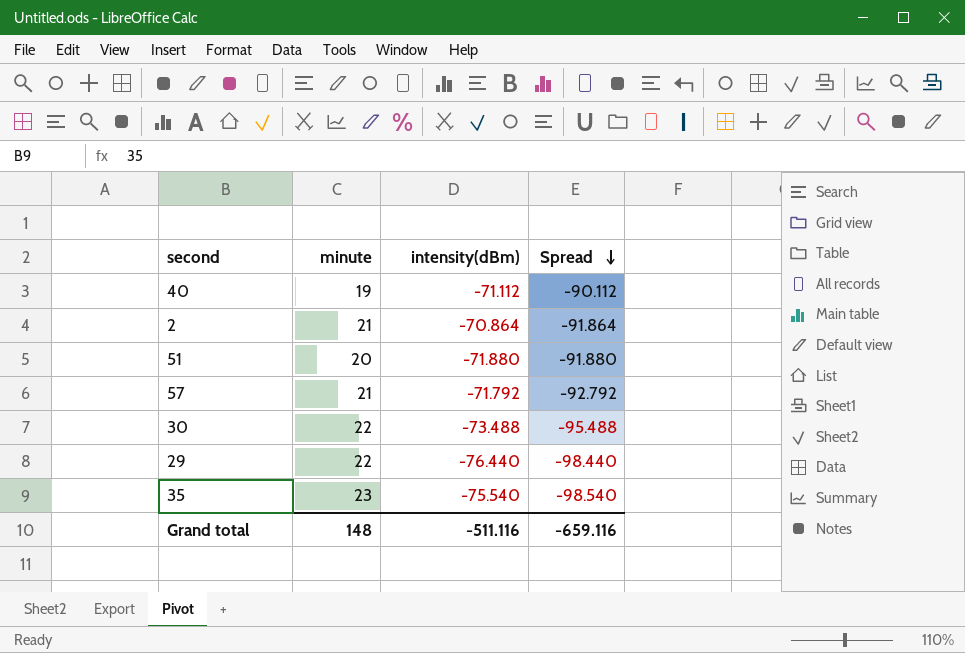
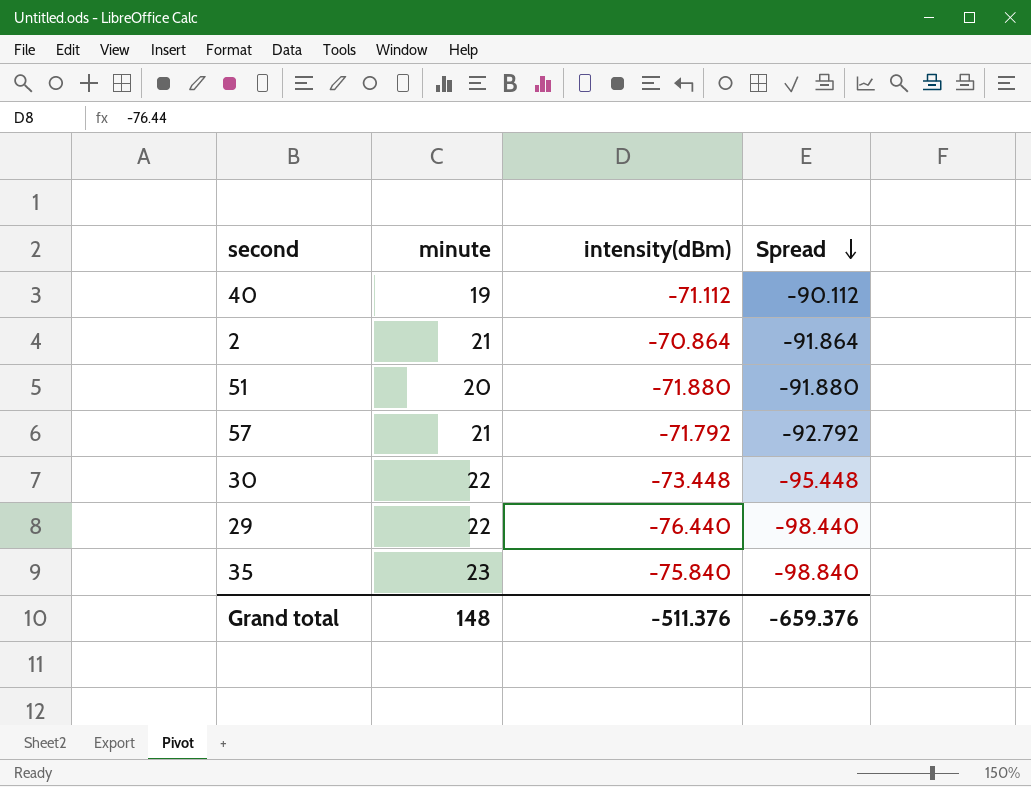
30 | intensity(dBm): -73.488 -> -73.448
30 | Spread: -95.488 -> -95.448
35 | intensity(dBm): -75.540 -> -75.840
35 | Spread: -98.540 -> -98.840
Grand total | intensity(dBm): -511.116 -> -511.376
Grand total | Spread: -659.116 -> -659.376

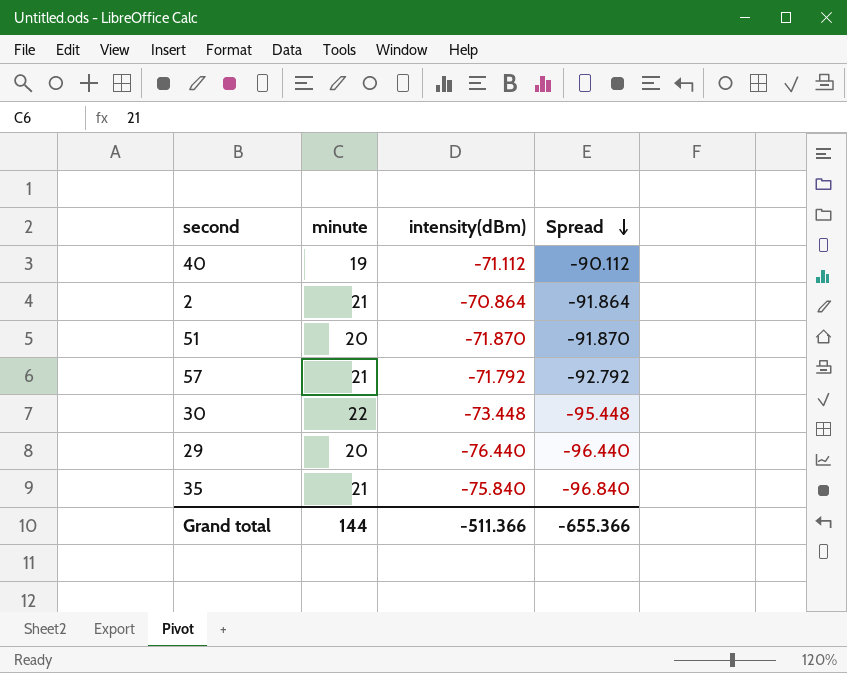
51 | intensity(dBm): -71.880 -> -71.870
51 | Spread: -91.880 -> -91.870
29 | minute: 22 -> 20
29 | Spread: -98.440 -> -96.440
35 | minute: 23 -> 21
35 | Spread: -98.840 -> -96.840
Grand total | minute: 148 -> 144
Grand total | intensity(dBm): -511.376 -> -511.366
Grand total | Spread: -659.376 -> -655.366

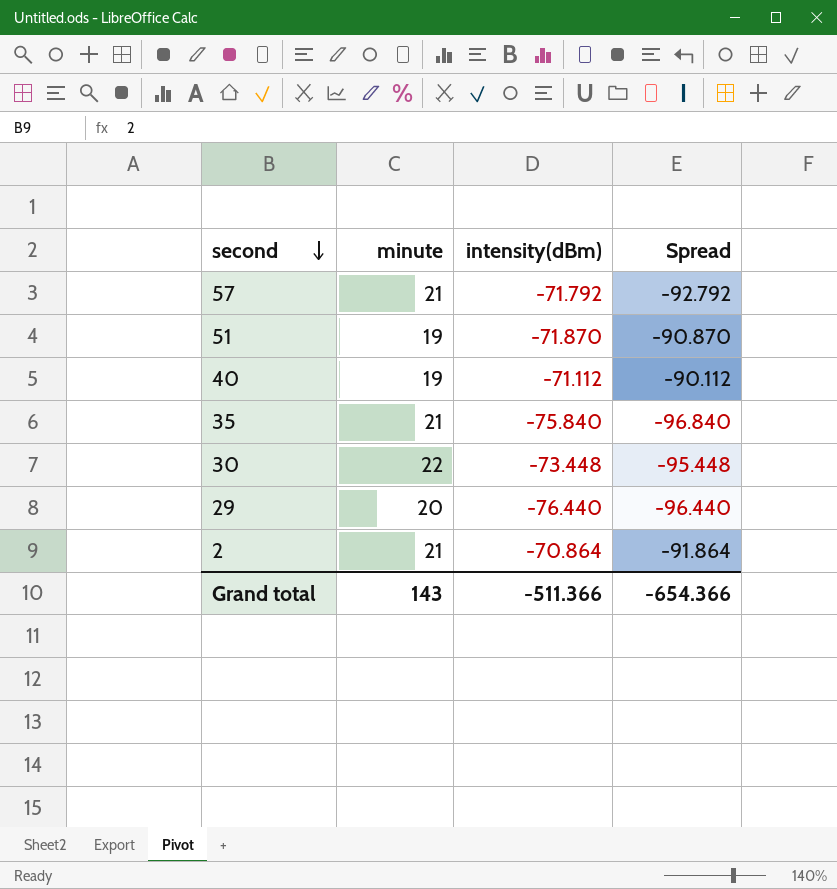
row order: Spread descending -> second descending
51 | minute: 20 -> 19
51 | Spread: -91.870 -> -90.870
Grand total | minute: 144 -> 143
Grand total | Spread: -655.366 -> -654.366

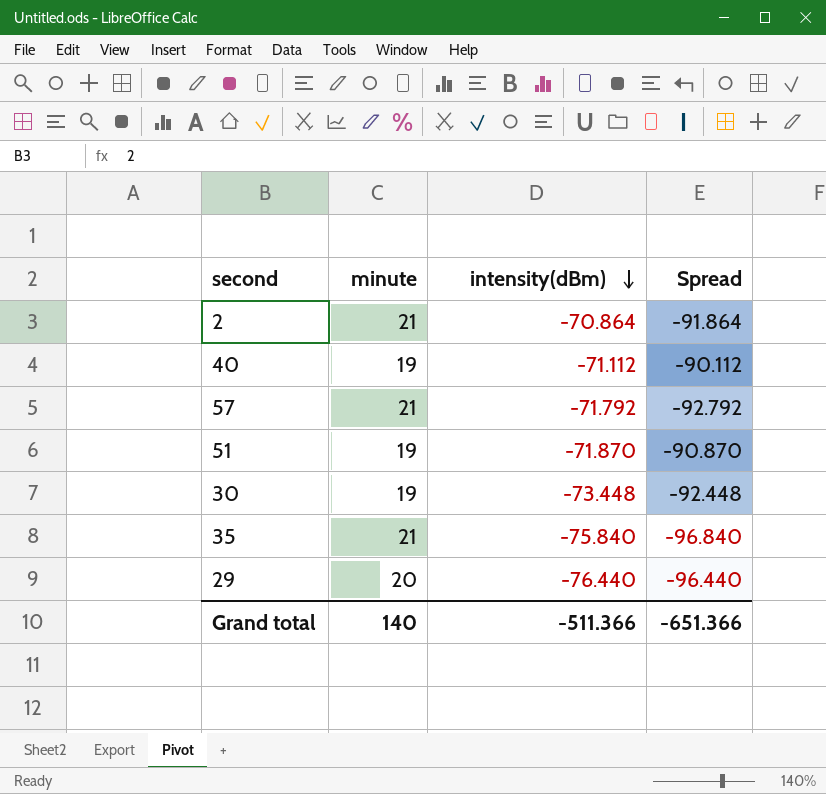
row order: second descending -> intensity(dBm) descending
30 | minute: 22 -> 19
30 | Spread: -95.448 -> -92.448
Grand total | minute: 143 -> 140
Grand total | Spread: -654.366 -> -651.366

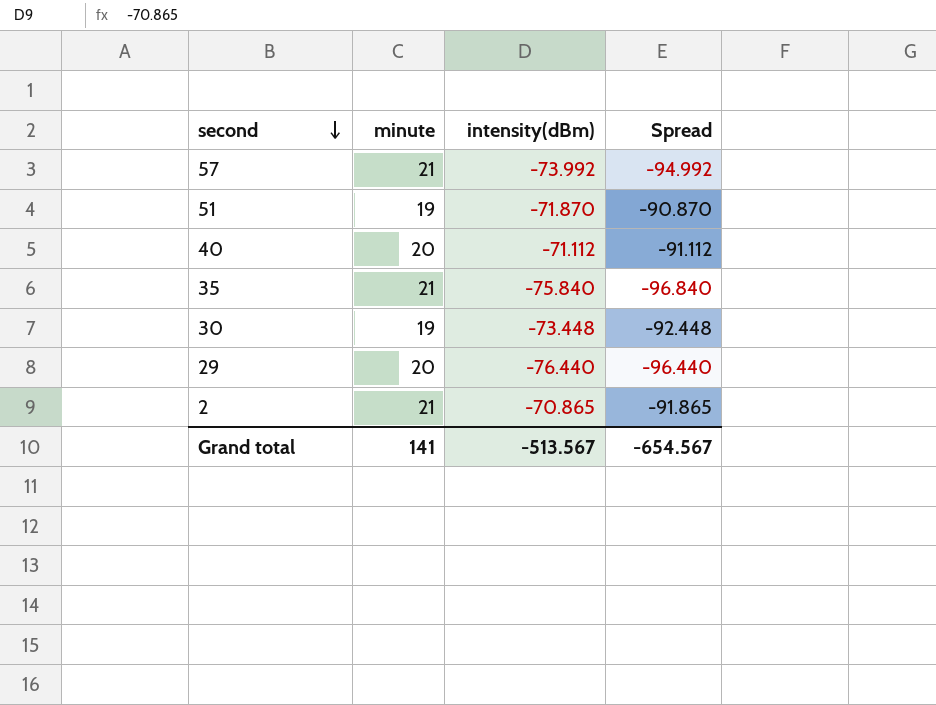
row order: intensity(dBm) descending -> second descending
57 | intensity(dBm): -71.792 -> -73.992
57 | Spread: -92.792 -> -94.992
40 | minute: 19 -> 20
40 | Spread: -90.112 -> -91.112
2 | intensity(dBm): -70.864 -> -70.865
2 | Spread: -91.864 -> -91.865
Grand total | minute: 140 -> 141
Grand total | intensity(dBm): -511.366 -> -513.567
Grand total | Spread: -651.366 -> -654.567

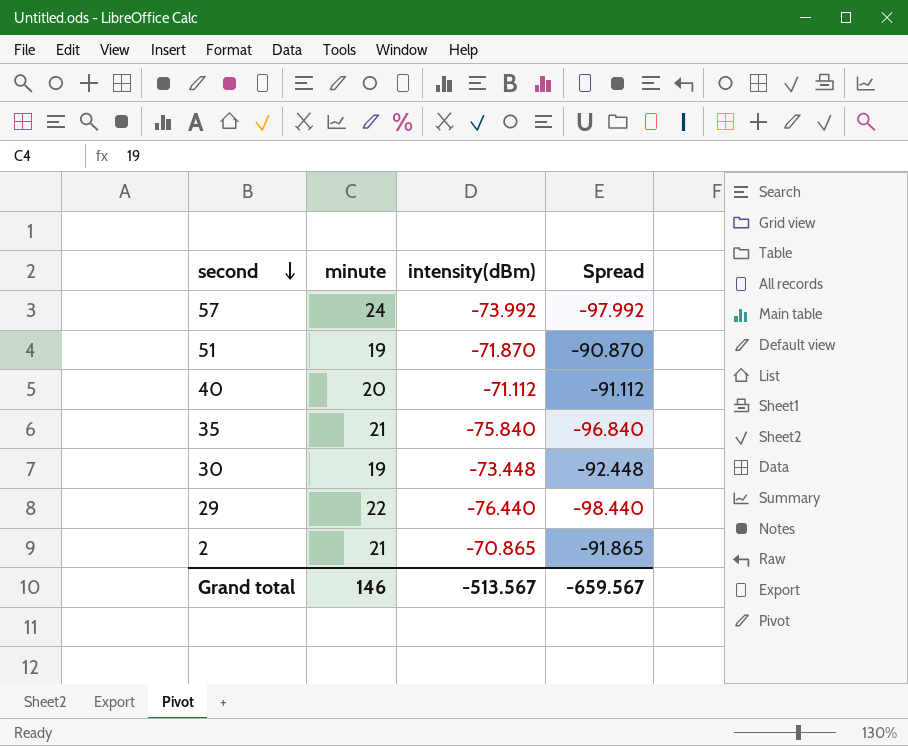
57 | minute: 21 -> 24
57 | Spread: -94.992 -> -97.992
29 | minute: 20 -> 22
29 | Spread: -96.440 -> -98.440
Grand total | minute: 141 -> 146
Grand total | Spread: -654.567 -> -659.567

